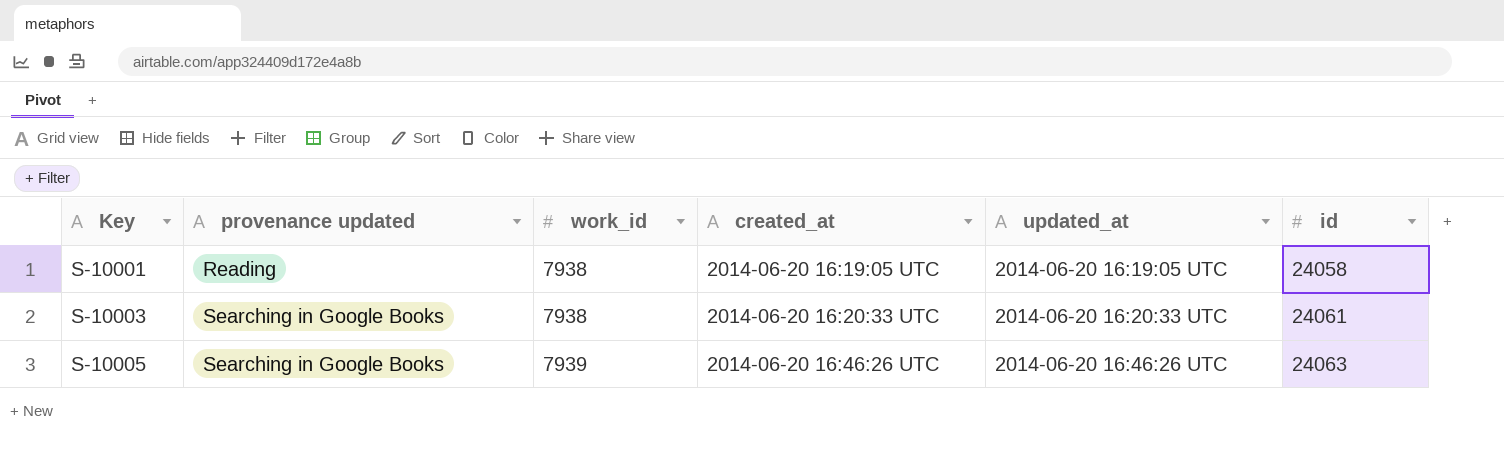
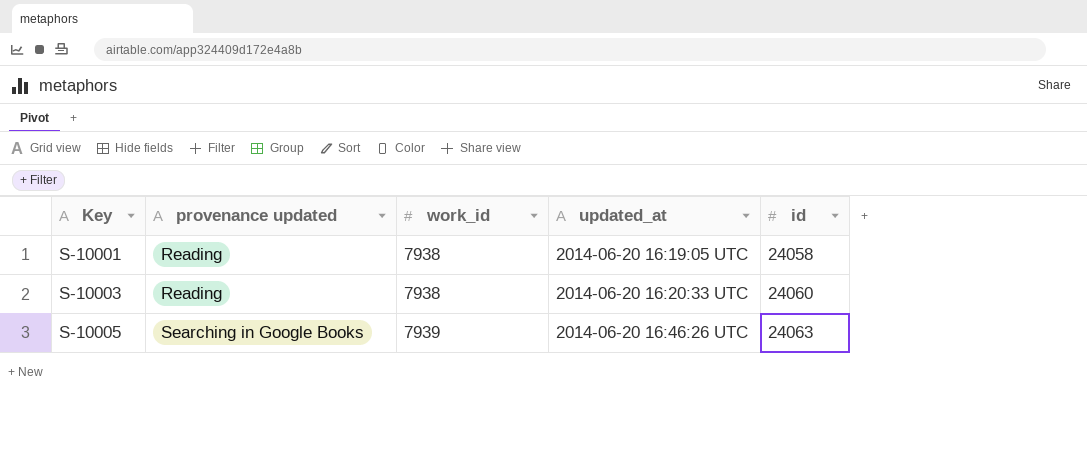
column created_at | position: 4 -> none
S-10003 | provenance updated: Searching in Google Books -> Reading
S-10003 | id: 24061 -> 24060

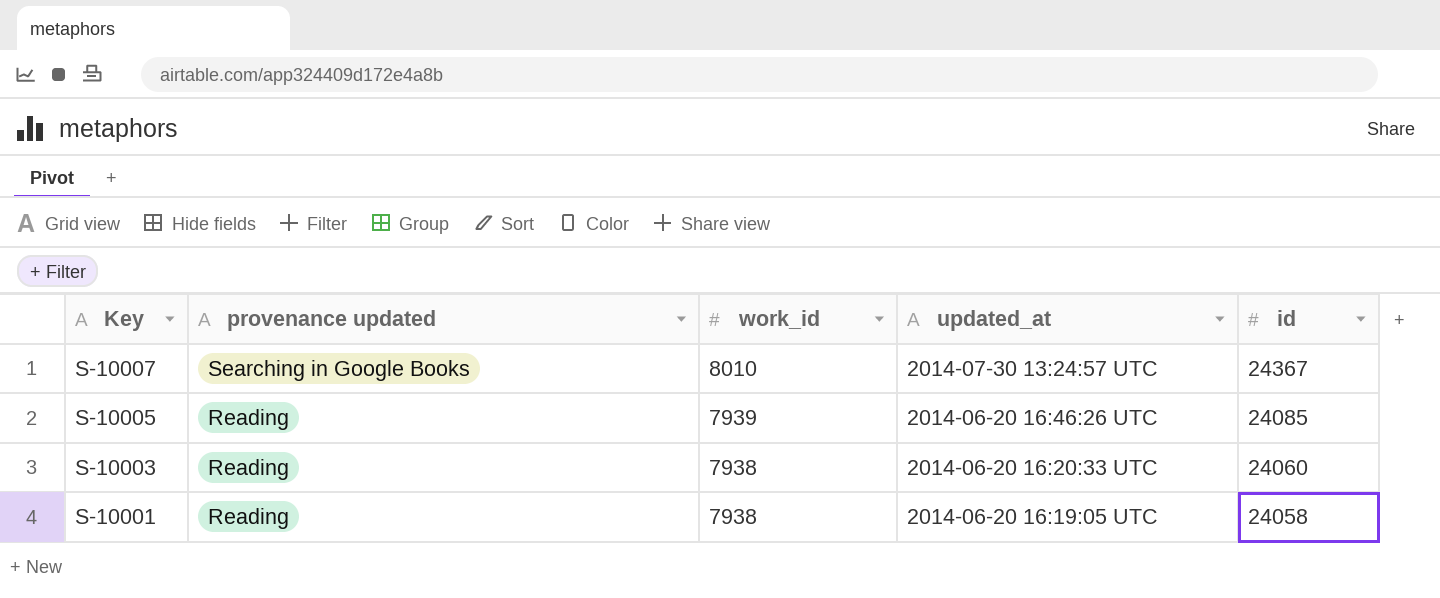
row order: Key ascending -> Key descending
row S-10007: none -> Searching in Google Books | 8010 | 2014-07-30 13:24:57 UTC | 24367
S-10005 | provenance updated: Searching in Google Books -> Reading
S-10005 | id: 24063 -> 24085

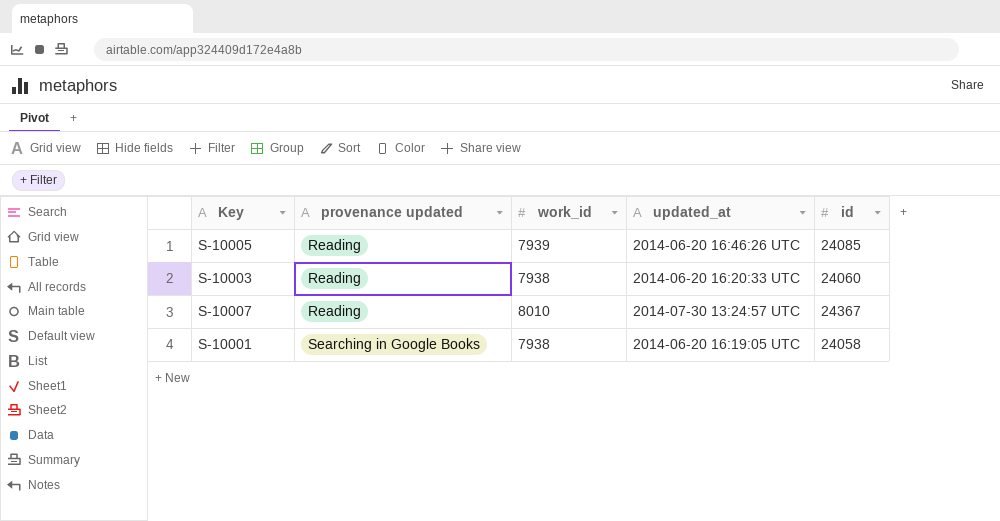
row order: Key descending -> provenance updated ascending
S-10007 | provenance updated: Searching in Google Books -> Reading
S-10001 | provenance updated: Reading -> Searching in Google Books

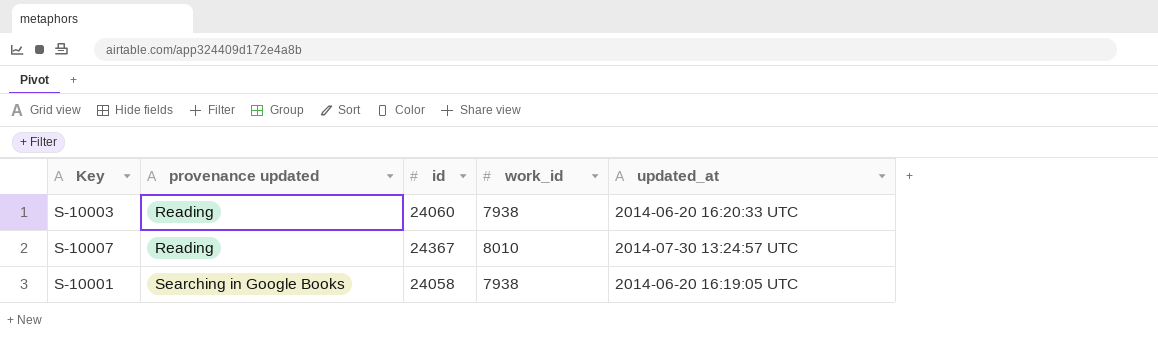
column id | position: 5 -> 3
row S-10005: Reading | 7939 | 2014-06-20 16:46:26 UTC | 24085 -> none

